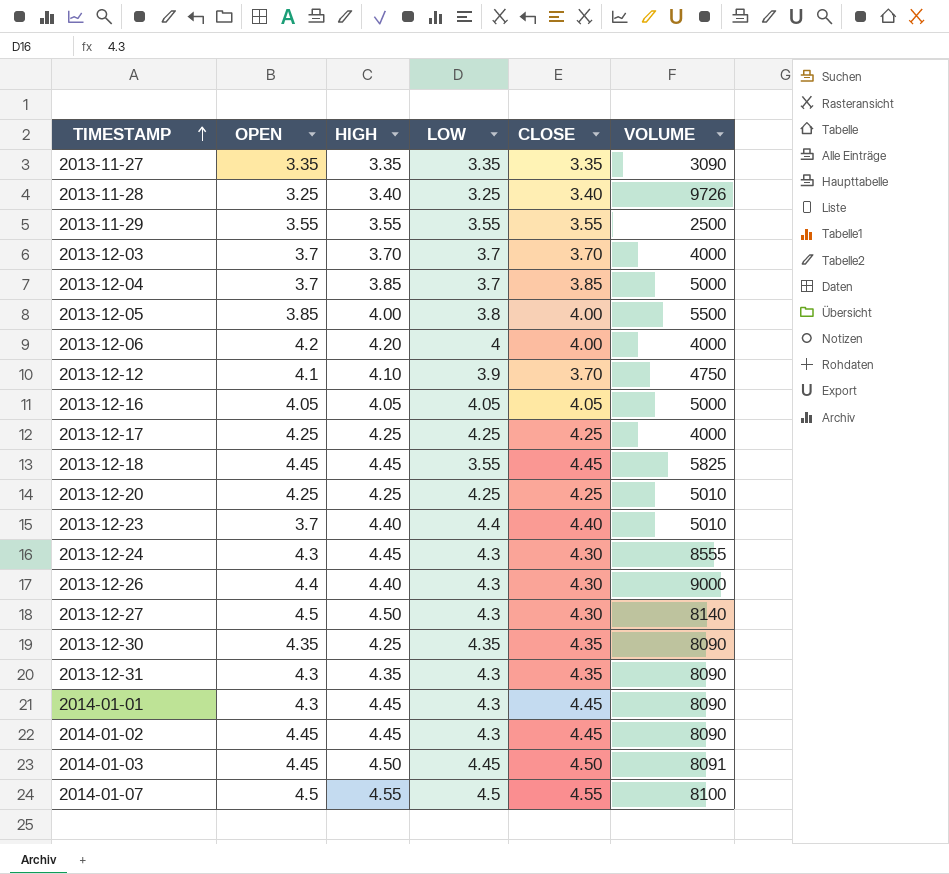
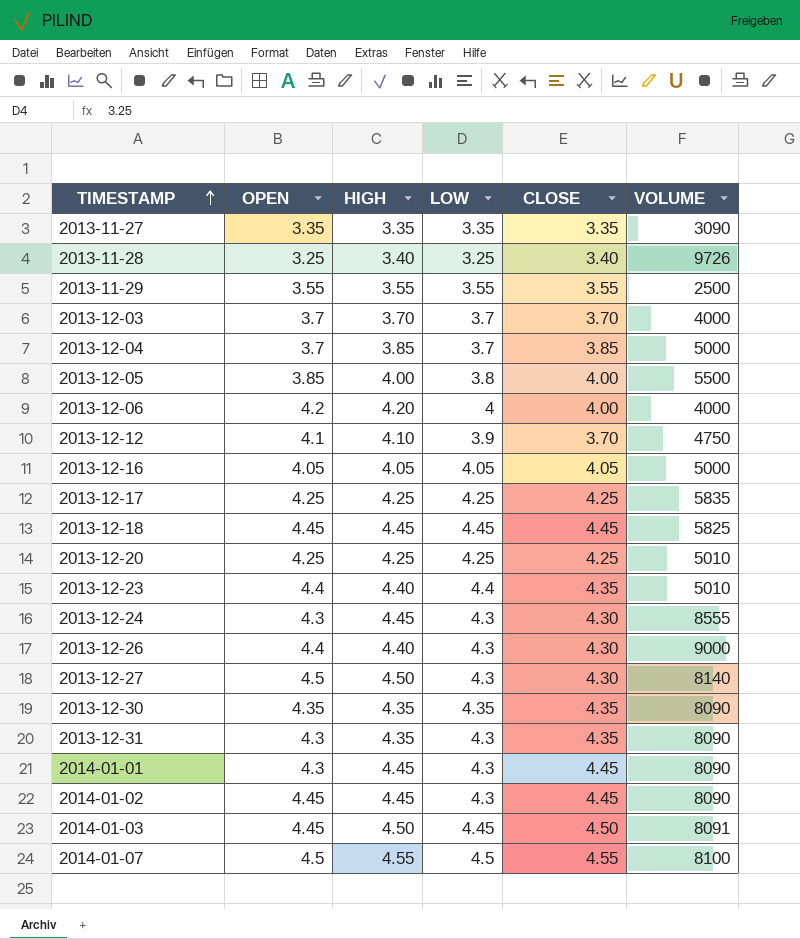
2013-12-17 | VOLUME: 4000 -> 5835
2013-12-18 | LOW: 3.55 -> 4.45
2013-12-23 | OPEN: 3.7 -> 4.4
2013-12-23 | CLOSE: 4.40 -> 4.35
2013-12-30 | HIGH: 4.25 -> 4.35

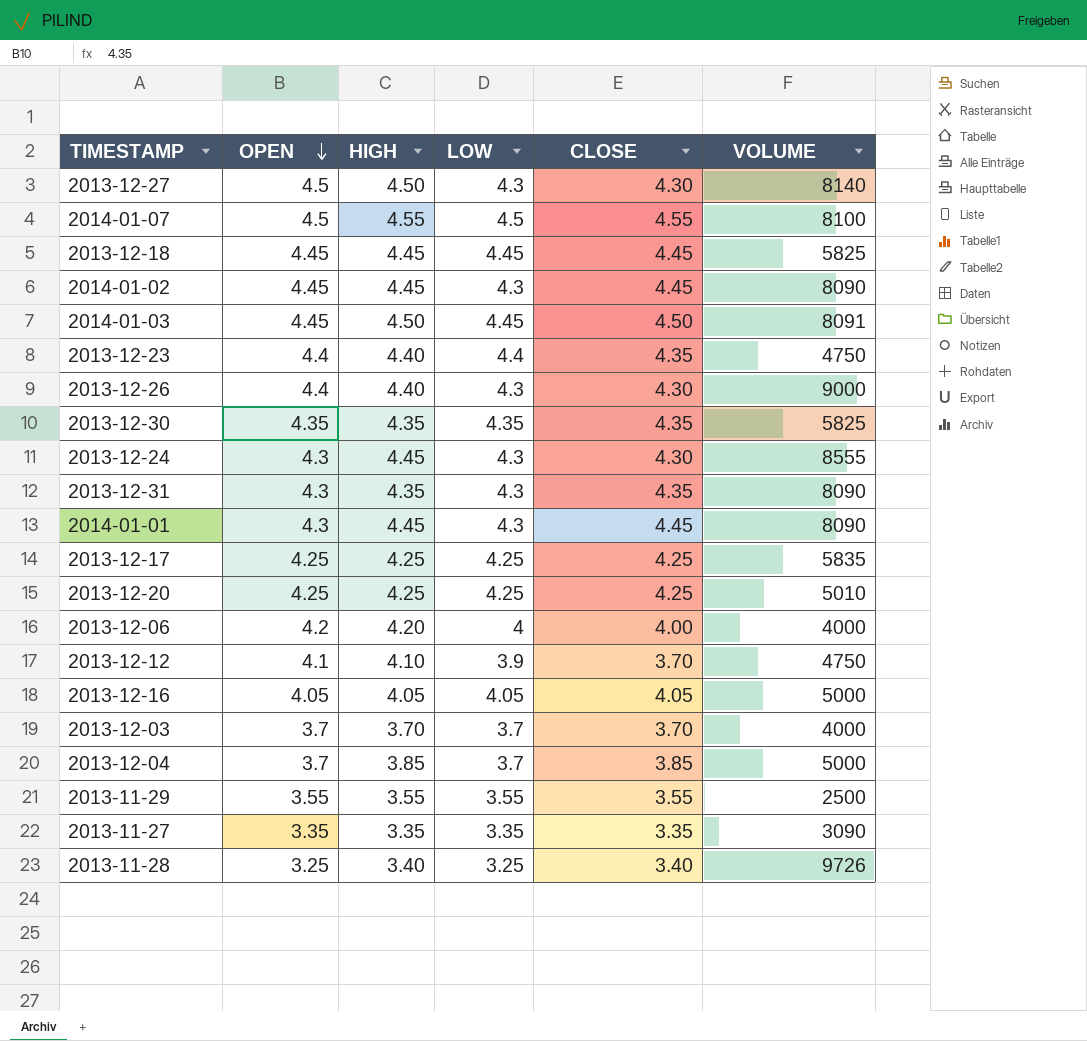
row order: TIMESTAMP ascending -> OPEN descending
row 2013-12-05: 3.85 | 4.00 | 3.8 | 4.00 | 5500 -> none
2013-12-23 | VOLUME: 5010 -> 4750
2013-12-30 | VOLUME: 8090 -> 5825

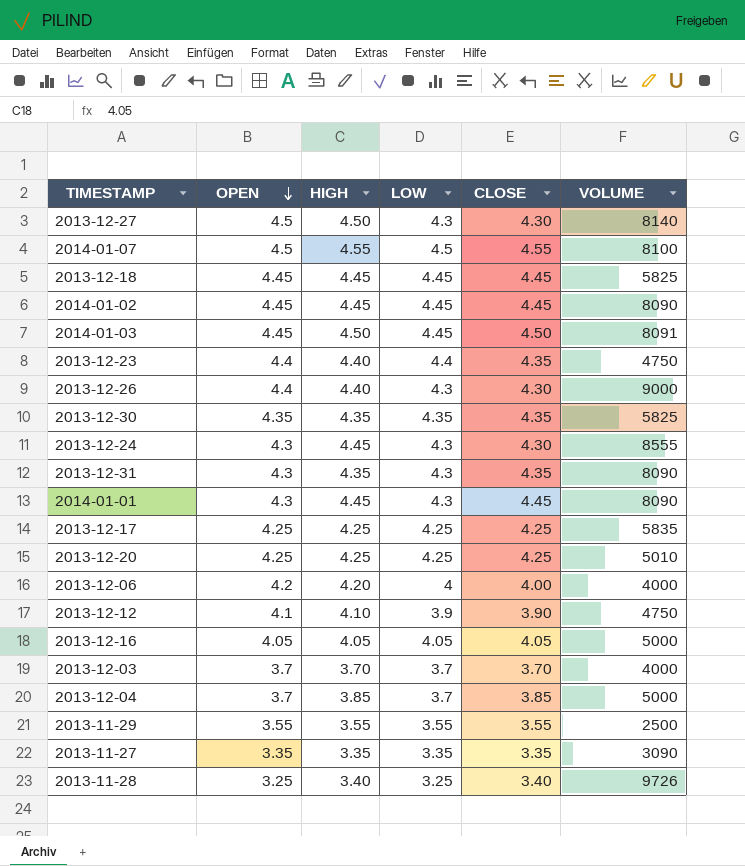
2014-01-02 | LOW: 4.3 -> 4.45
2013-12-12 | CLOSE: 3.70 -> 3.90

